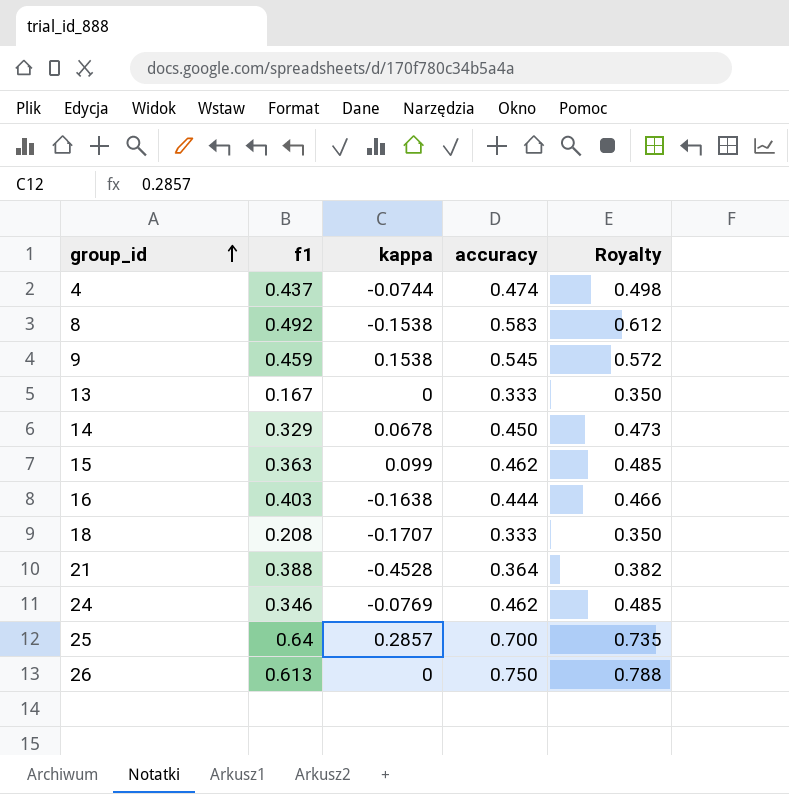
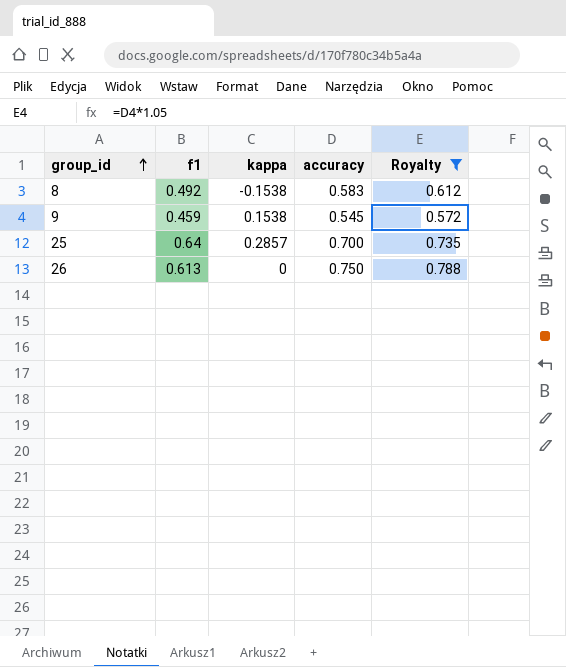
filter: none -> Royalty >= 0.572

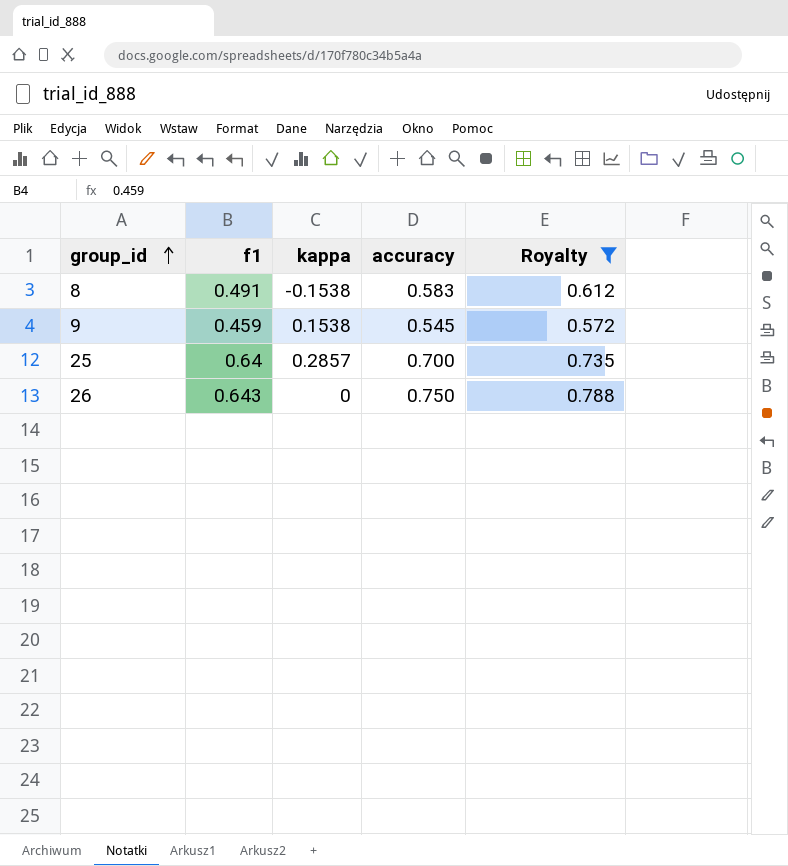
8 | f1: 0.492 -> 0.491
26 | f1: 0.613 -> 0.643

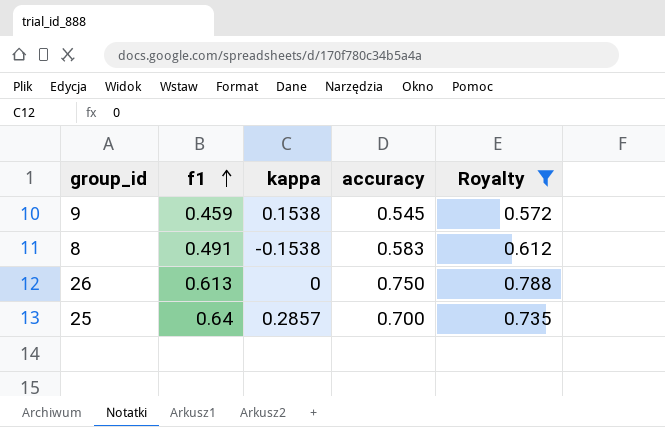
row order: group_id ascending -> f1 ascending
26 | f1: 0.643 -> 0.613

